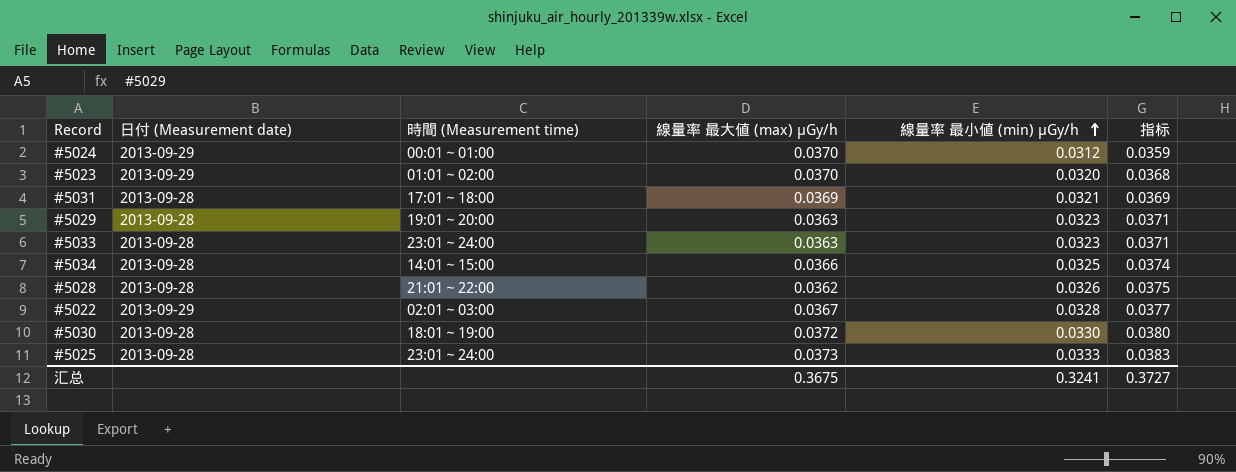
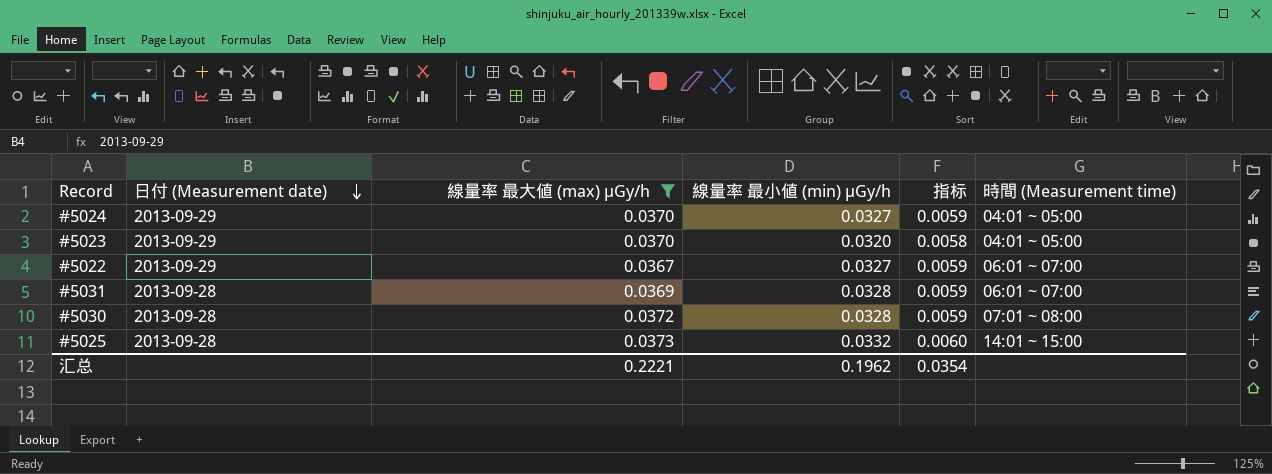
filter: none -> 線量率 最大値 (max) μGy/h >= 0.0367
row order: 線量率 最小値 (min) μGy/h ascending -> 日付 (Measurement date) descending
column 指标 | formula: [線量率 最小値 (min) μGy/h] * 1.15 -> [線量率 最小値 (min) μGy/h] * 0.18
column 時間 (Measurement time) | position: 3 -> 6
#5024 | 線量率 最小値 (min) μGy/h: 0.0312 -> 0.0327
#5024 | 時間 (Measurement time): 00:01～01:00 -> 04:01～05:00
#5023 | 時間 (Measurement time): 01:01～02:00 -> 04:01～05:00
#5022 | 線量率 最小値 (min) μGy/h: 0.0328 -> 0.0327
#5022 | 時間 (Measurement time): 02:01～03:00 -> 06:01～07:00
#5031 | 線量率 最小値 (min) μGy/h: 0.0321 -> 0.0328
#5031 | 時間 (Measurement time): 17:01～18:00 -> 06:01～07:00
#5030 | 線量率 最小値 (min) μGy/h: 0.0330 -> 0.0328
#5030 | 時間 (Measurement time): 18:01～19:00 -> 07:01～08:00
#5025 | 線量率 最小値 (min) μGy/h: 0.0333 -> 0.0332
#5025 | 時間 (Measurement time): 23:01～24:00 -> 14:01～15:00
汇总 | 線量率 最大値 (max) μGy/h: 0.3675 -> 0.2221
汇总 | 線量率 最小値 (min) μGy/h: 0.3241 -> 0.1962
汇总 | 指标: 0.3727 -> 0.0354

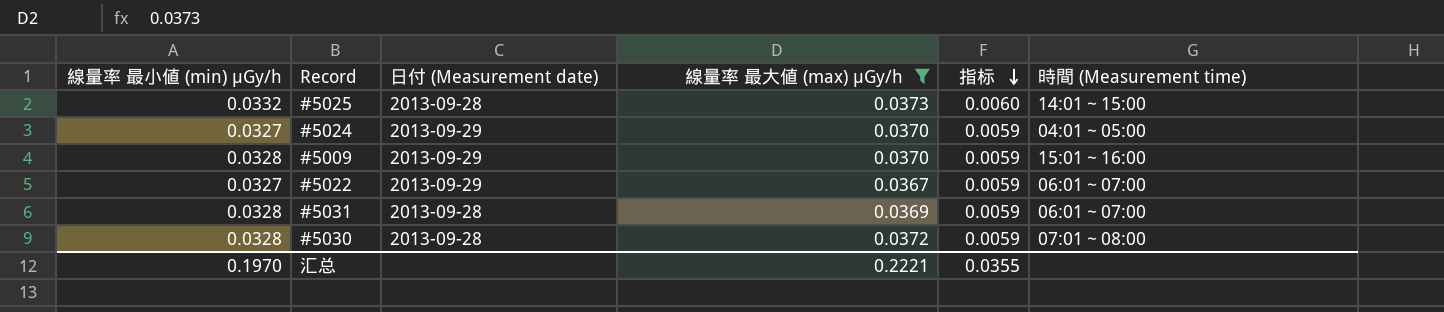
row order: 日付 (Measurement date) descending -> 指标 descending
column 線量率 最小値 (min) μGy/h | position: 4 -> 1
row #5023: 2013-09-29 | 0.0370 | 0.0320 | 0.0058 | 04:01～05:00 -> none
row #5009: none -> 0.0328 | 2013-09-29 | 0.0370 | 0.0059 | 15:01～16:00
汇总 | 線量率 最小値 (min) μGy/h: 0.1962 -> 0.1970
汇总 | 指标: 0.0354 -> 0.0355

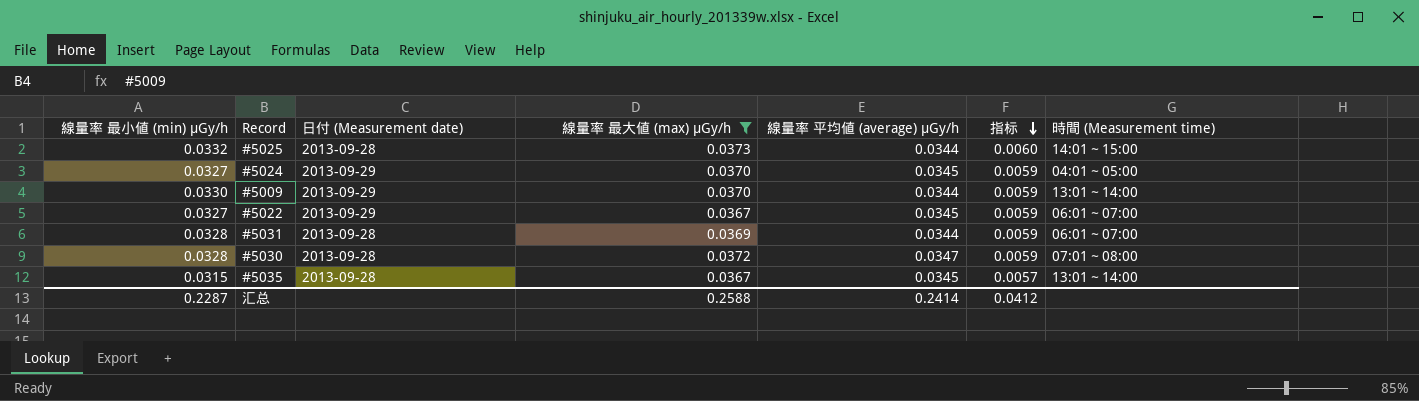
column 線量率 平均値 (average) μGy/h | position: none -> 5
#5009 | 線量率 最小値 (min) μGy/h: 0.0328 -> 0.0330
#5009 | 時間 (Measurement time): 15:01～16:00 -> 13:01～14:00
row #5035: none -> 0.0315 | 2013-09-28 | 0.0367 | 0.0345 | 0.0057 | 13:01～14:00
汇总 | 線量率 最小値 (min) μGy/h: 0.1970 -> 0.2287
汇总 | 線量率 最大値 (max) μGy/h: 0.2221 -> 0.2588
汇总 | 指标: 0.0355 -> 0.0412

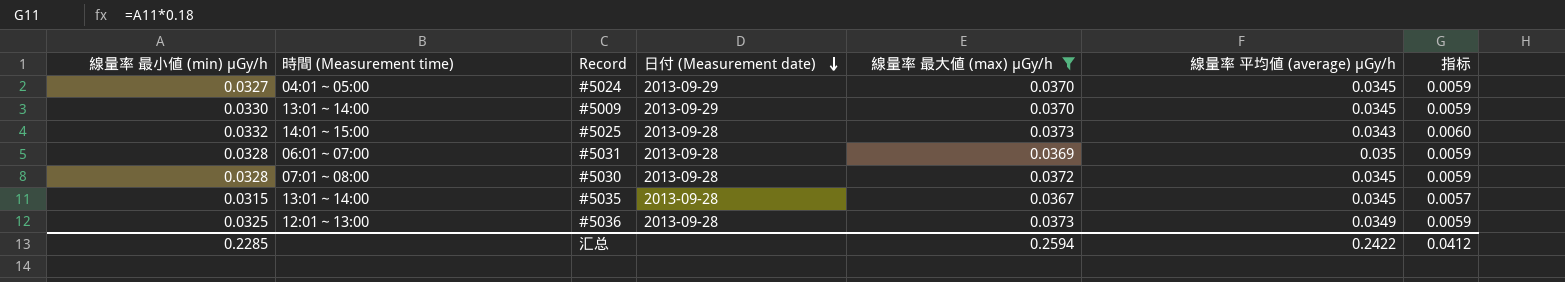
row order: 指标 descending -> 日付 (Measurement date) descending
column 時間 (Measurement time) | position: 7 -> 2
row #5022: 0.0327 | 2013-09-29 | 0.0367 | 0.0345 | 0.0059 | 06:01～07:00 -> none
#5009 | 線量率 平均値 (average) μGy/h: 0.0344 -> 0.0345
#5025 | 線量率 平均値 (average) μGy/h: 0.0344 -> 0.0343
#5031 | 線量率 平均値 (average) μGy/h: 0.0344 -> 0.035
#5030 | 線量率 平均値 (average) μGy/h: 0.0347 -> 0.0345
row #5036: none -> 0.0325 | 12:01～13:00 | 2013-09-28 | 0.0373 | 0.0349 | 0.0059
汇总 | 線量率 最小値 (min) μGy/h: 0.2287 -> 0.2285
汇总 | 線量率 最大値 (max) μGy/h: 0.2588 -> 0.2594
汇总 | 線量率 平均値 (average) μGy/h: 0.2414 -> 0.2422

